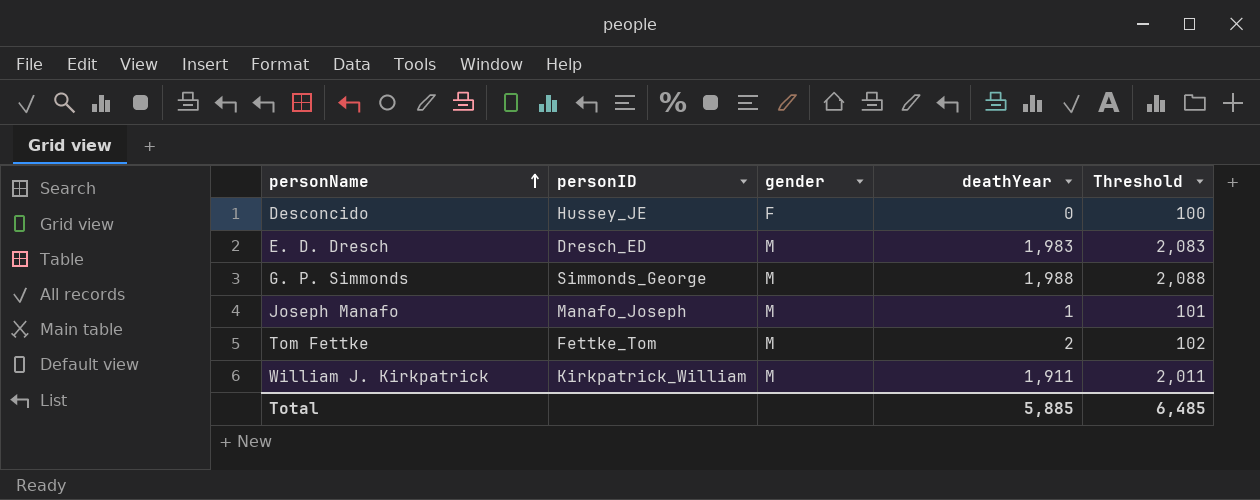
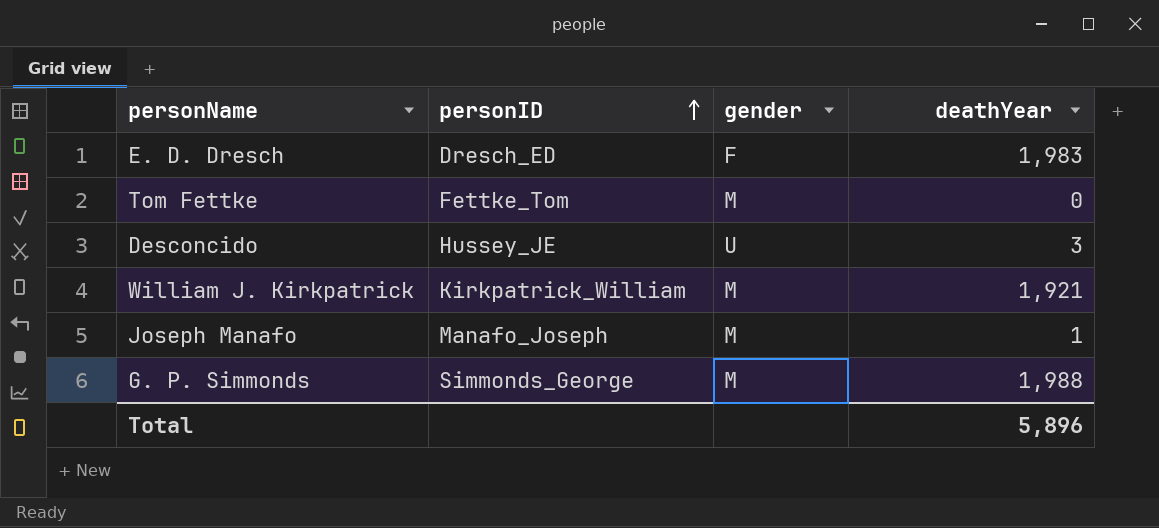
row order: personName ascending -> personID ascending
column Threshold | formula: [deathYear] + 100 -> none
E. D. Dresch | gender: M -> F
Tom Fettke | deathYear: 2 -> 0
Desconcido | gender: F -> U
Desconcido | deathYear: 0 -> 3
William J. Kirkpatrick | deathYear: 1,911 -> 1,921
Total | deathYear: 5,885 -> 5,896

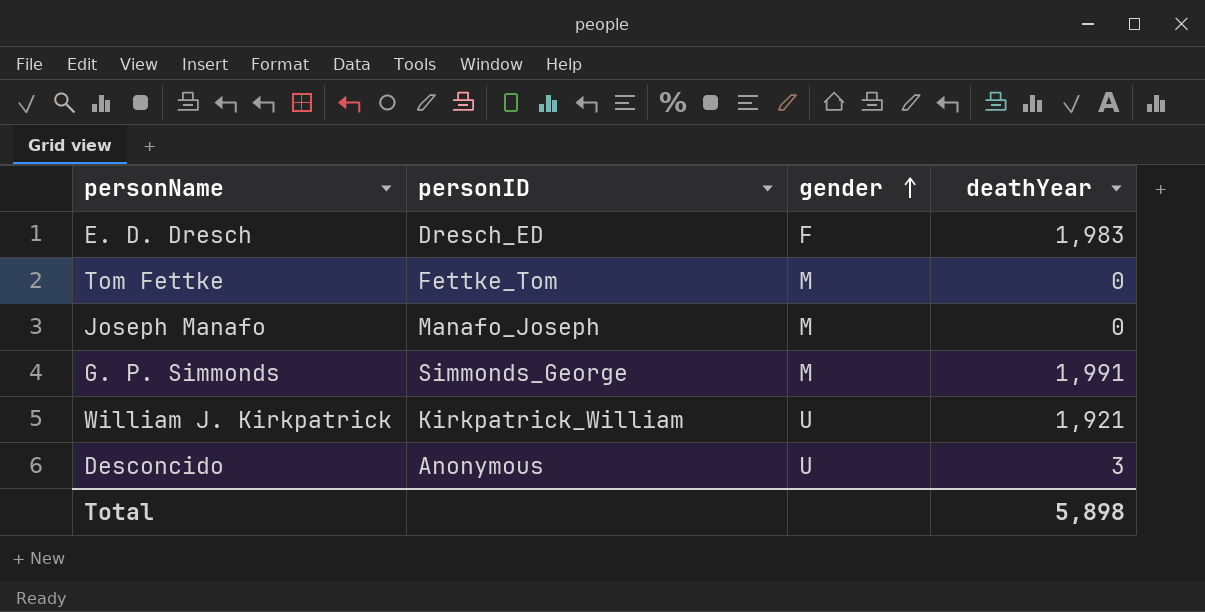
row order: personID ascending -> gender ascending
Joseph Manafo | deathYear: 1 -> 0
G. P. Simmonds | deathYear: 1,988 -> 1,991
William J. Kirkpatrick | gender: M -> U
Desconcido | personID: Hussey_JE -> Anonymous
Total | deathYear: 5,896 -> 5,898

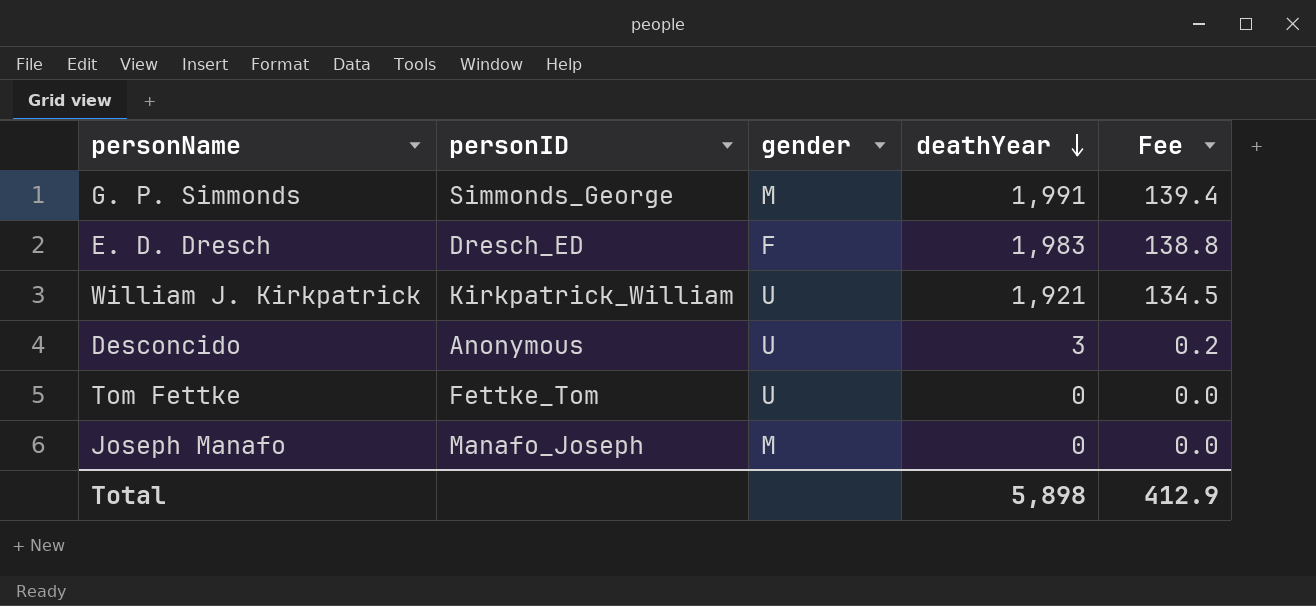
row order: gender ascending -> deathYear descending
column Fee | formula: none -> [deathYear] * 0.07
Tom Fettke | gender: M -> U

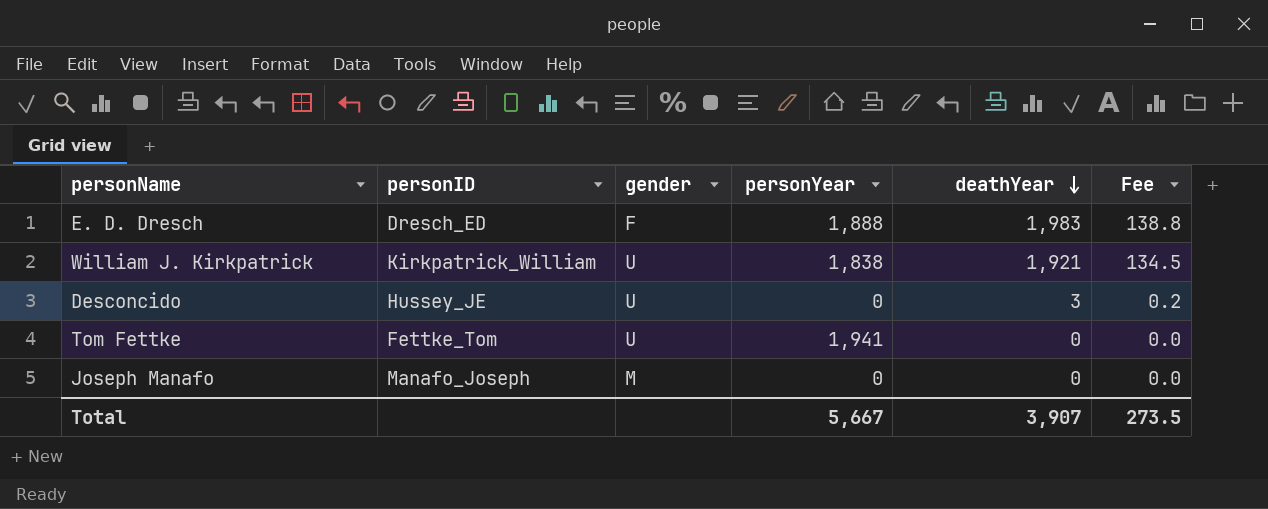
column personYear | position: none -> 4
row G. P. Simmonds: Simmonds_George | M | 1,991 | 139.4 -> none
Desconcido | personID: Anonymous -> Hussey_JE
Total | deathYear: 5,898 -> 3,907
Total | Fee: 412.9 -> 273.5

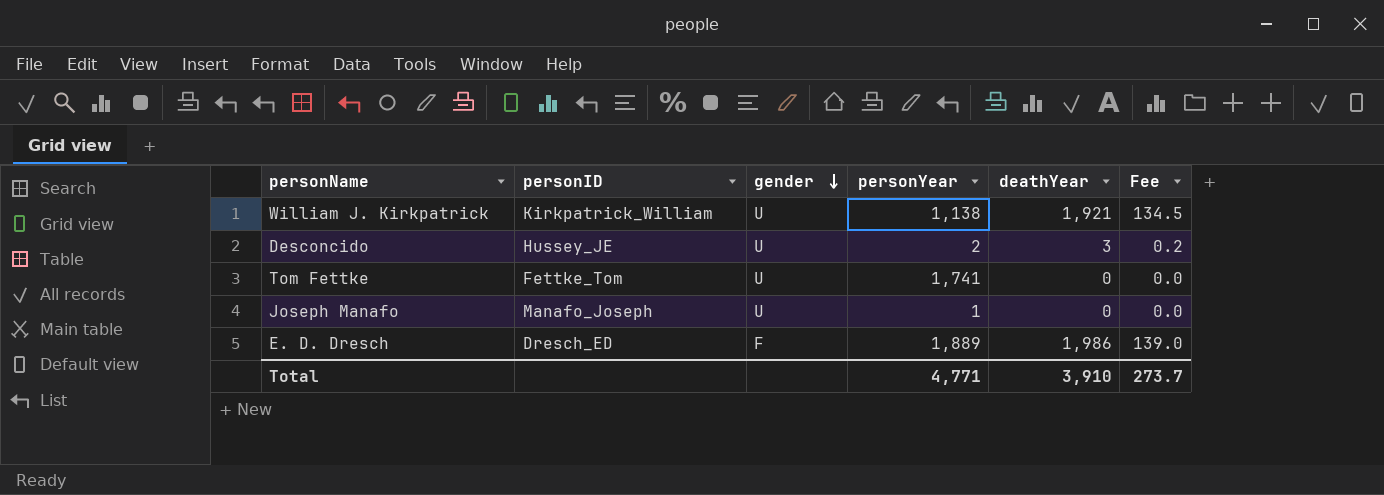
row order: deathYear descending -> gender descending
William J. Kirkpatrick | personYear: 1,838 -> 1,138
Desconcido | personYear: 0 -> 2
Tom Fettke | personYear: 1,941 -> 1,741
Joseph Manafo | gender: M -> U
Joseph Manafo | personYear: 0 -> 1
E. D. Dresch | personYear: 1,888 -> 1,889
E. D. Dresch | deathYear: 1,983 -> 1,986
E. D. Dresch | Fee: 138.8 -> 139.0
Total | personYear: 5,667 -> 4,771
Total | deathYear: 3,907 -> 3,910
Total | Fee: 273.5 -> 273.7

